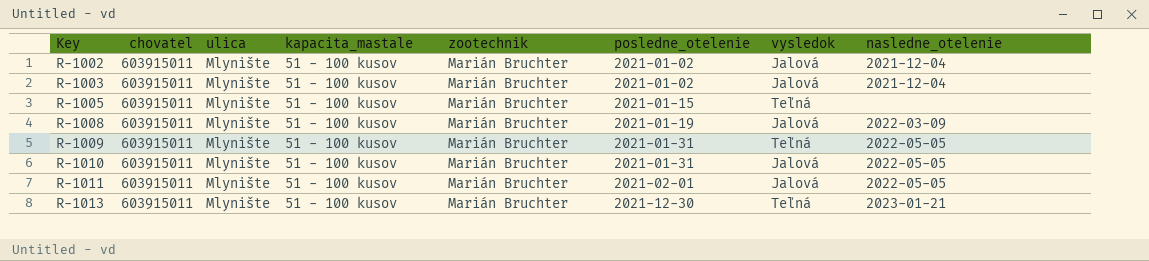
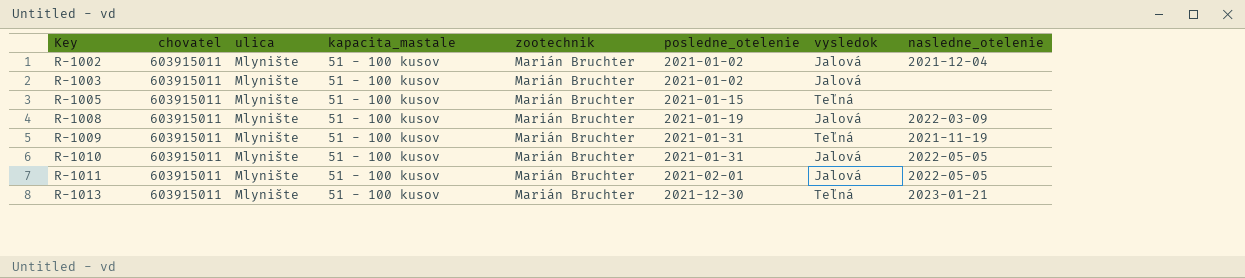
R-1003 | nasledne_otelenie: 2021-12-04 -> none
R-1009 | nasledne_otelenie: 2022-05-05 -> 2021-11-19

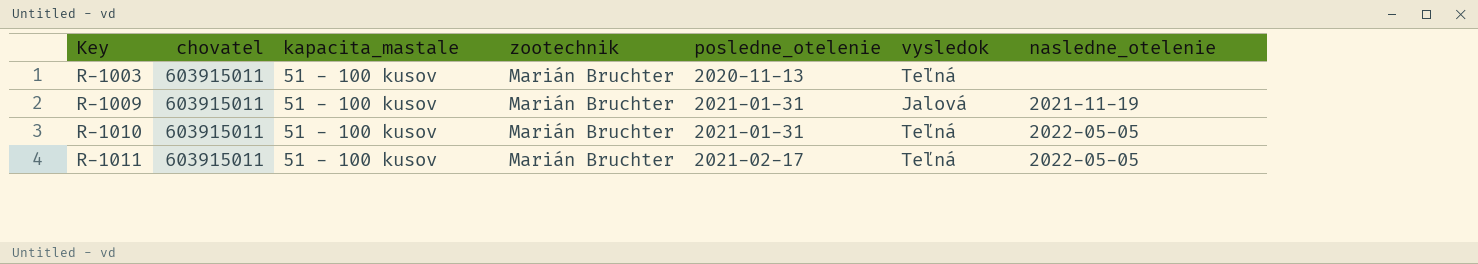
column ulica | position: 3 -> none
row R-1002: 603915011 | Mlynište | 51 - 100 kusov | Marián Bruchter | 2021-01-02 | Jalová | 2021-12-04 -> none
row R-1005: 603915011 | Mlynište | 51 - 100 kusov | Marián Bruchter | 2021-01-15 | Teľná | none -> none
row R-1008: 603915011 | Mlynište | 51 - 100 kusov | Marián Bruchter | 2021-01-19 | Jalová | 2022-03-09 -> none
row R-1013: 603915011 | Mlynište | 51 - 100 kusov | Marián Bruchter | 2021-12-30 | Teľná | 2023-01-21 -> none
R-1003 | posledne_otelenie: 2021-01-02 -> 2020-11-13
R-1003 | vysledok: Jalová -> Teľná
R-1009 | vysledok: Teľná -> Jalová
R-1010 | vysledok: Jalová -> Teľná
R-1011 | posledne_otelenie: 2021-02-01 -> 2021-02-17
R-1011 | vysledok: Jalová -> Teľná

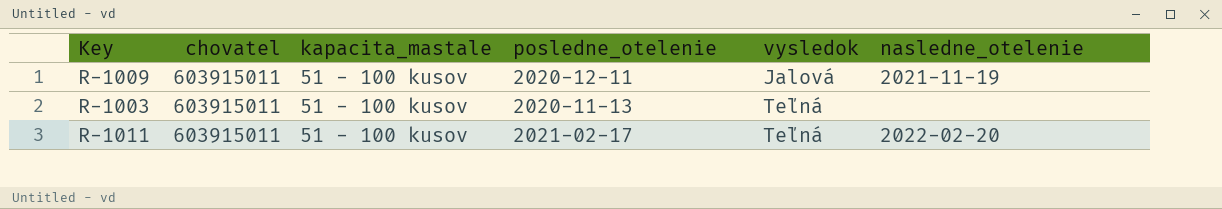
row order: Key ascending -> vysledok ascending
column zootechnik | position: 4 -> none
row R-1010: 603915011 | 51 - 100 kusov | Marián Bruchter | 2021-01-31 | Teľná | 2022-05-05 -> none
R-1009 | posledne_otelenie: 2021-01-31 -> 2020-12-11
R-1011 | nasledne_otelenie: 2022-05-05 -> 2022-02-20

